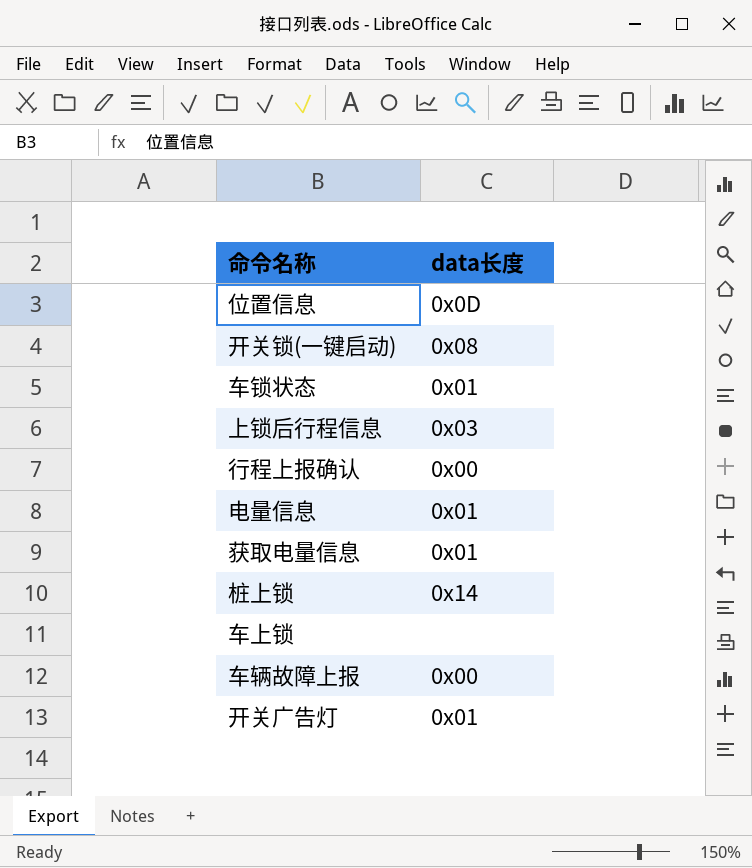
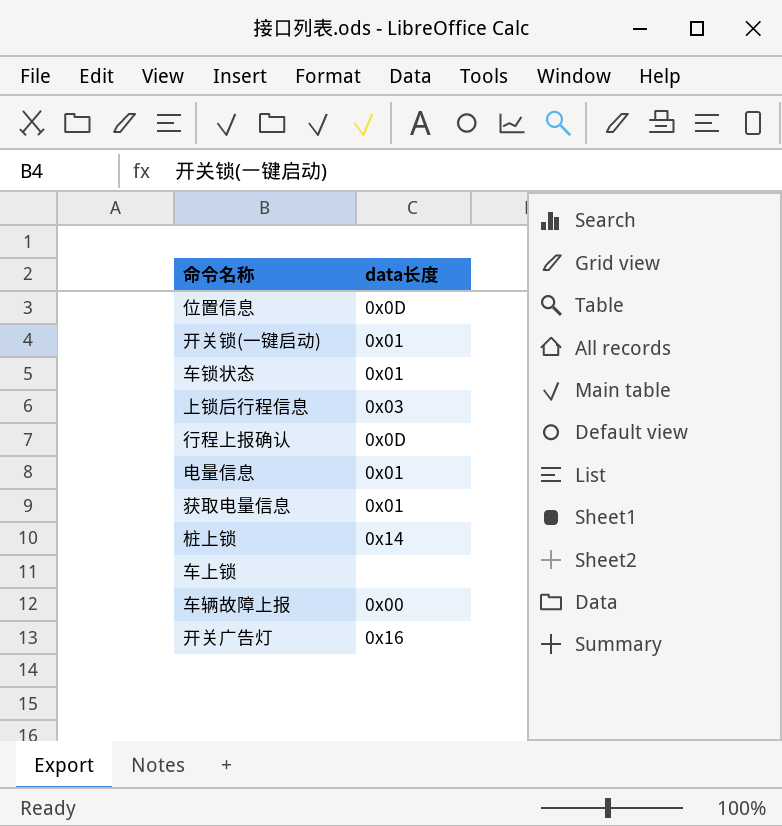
开关锁(一键启动) | data长度: 0x08 -> 0x01
行程上报确认 | data长度: 0x00 -> 0x0D
开关广告灯 | data长度: 0x01 -> 0x16

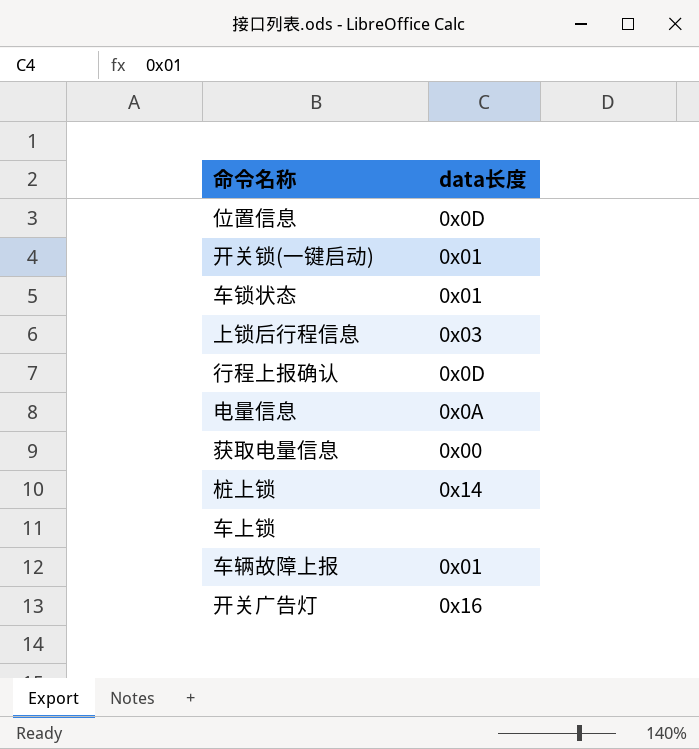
电量信息 | data长度: 0x01 -> 0x0A
获取电量信息 | data长度: 0x01 -> 0x00
车辆故障上报 | data长度: 0x00 -> 0x01

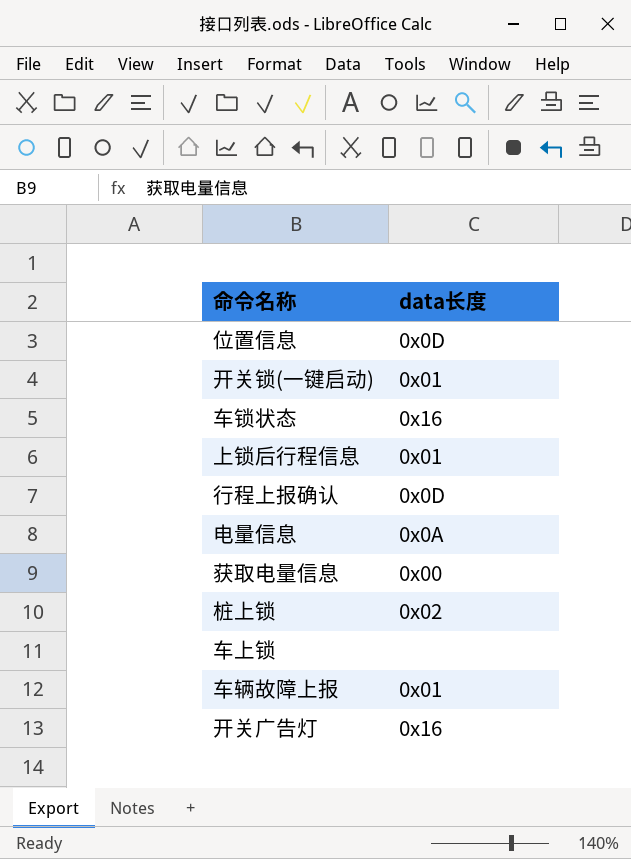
车锁状态 | data长度: 0x01 -> 0x16
上锁后行程信息 | data长度: 0x03 -> 0x01
桩上锁 | data长度: 0x14 -> 0x02

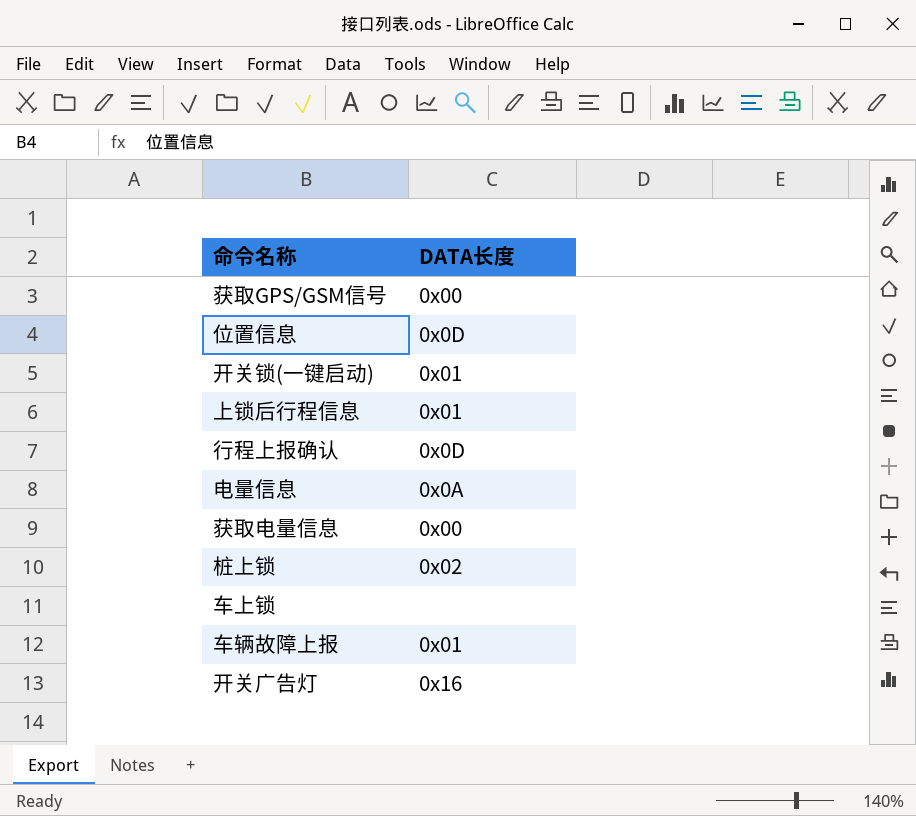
column name: data长度 -> DATA长度
row 车锁状态: 0x16 -> none
row 获取GPS/GSM信号: none -> 0x00

